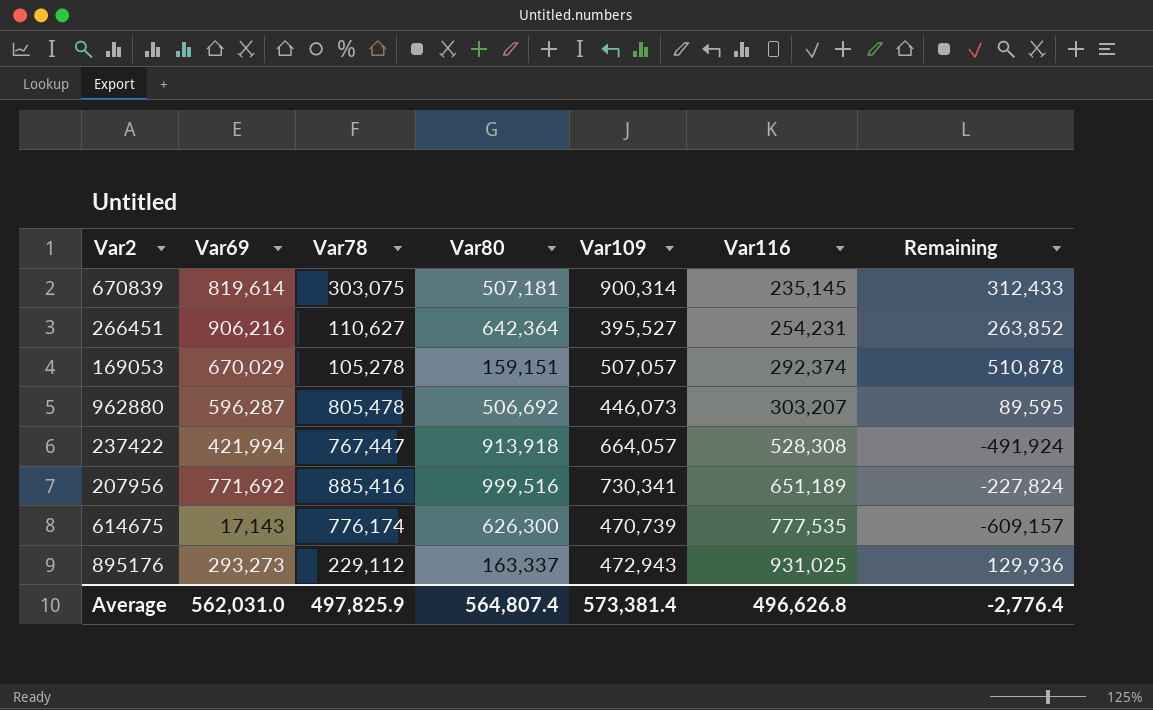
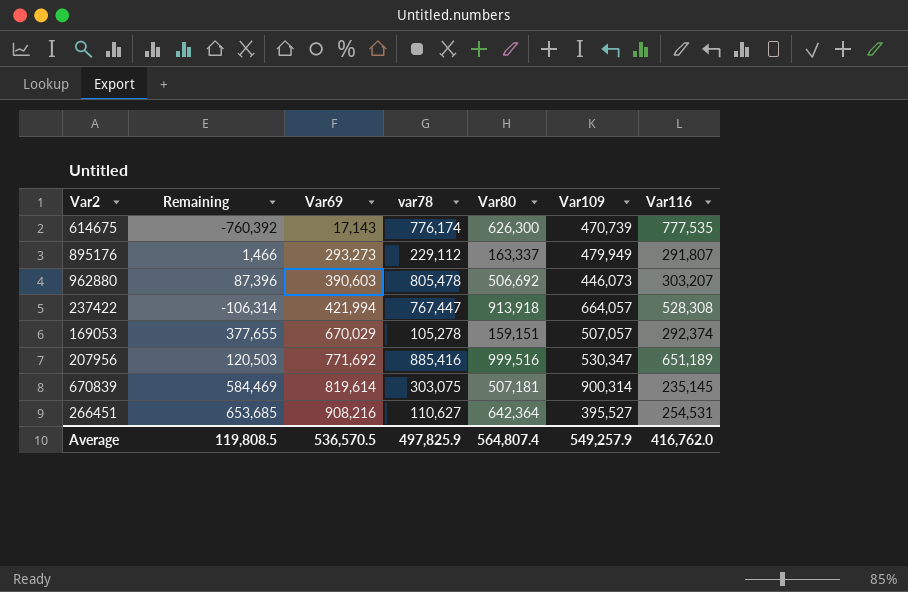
row order: Var116 ascending -> Var69 ascending
column Remaining | formula: [Var69] - [Var80] -> [Var69] - [Var116]
column Remaining | position: 7 -> 2
column name: Var78 -> var78
895176 | Var109: 472,943 -> 479,949
895176 | Var116: 931,025 -> 291,807
962880 | Var69: 596,287 -> 390,603
207956 | Var109: 730,341 -> 530,347
266451 | Var69: 906,216 -> 908,216
266451 | Var116: 254,231 -> 254,531
Average | Remaining: -2,776.4 -> 119,808.5
Average | Var69: 562,031.0 -> 536,570.5
Average | Var109: 573,381.4 -> 549,257.9
Average | Var116: 496,626.8 -> 416,762.0

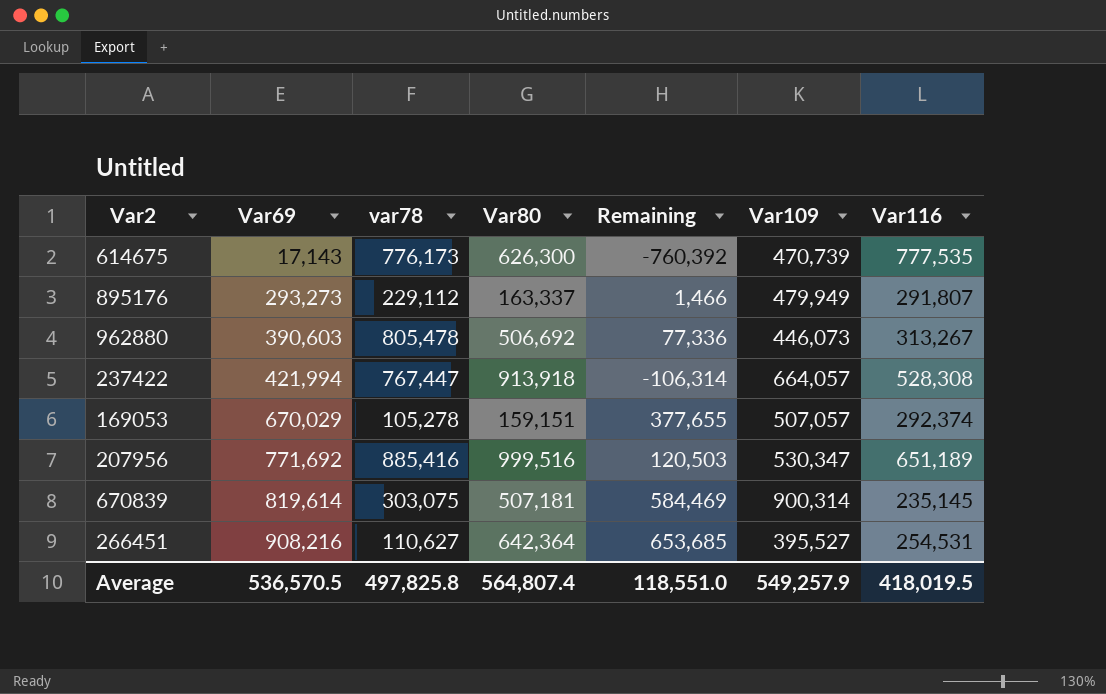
column Remaining | position: 2 -> 5
614675 | var78: 776,174 -> 776,173
962880 | Remaining: 87,396 -> 77,336
962880 | Var116: 303,207 -> 313,267
Average | var78: 497,825.9 -> 497,825.8
Average | Remaining: 119,808.5 -> 118,551.0
Average | Var116: 416,762.0 -> 418,019.5

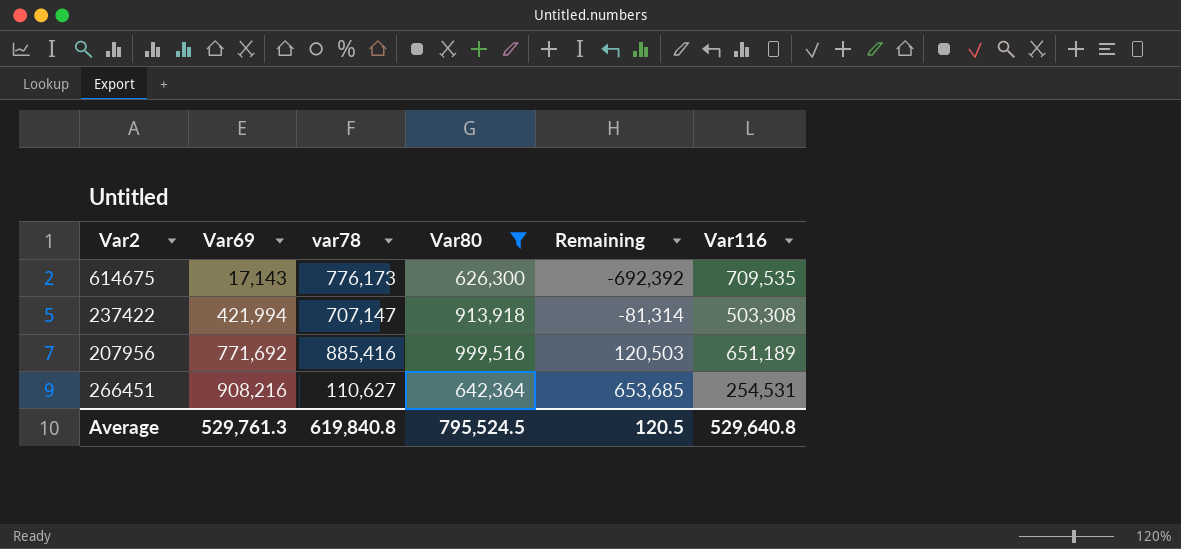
filter: none -> Var80 >= 626,300
column Var109 | position: 6 -> none
614675 | Remaining: -760,392 -> -692,392
614675 | Var116: 777,535 -> 709,535
237422 | var78: 767,447 -> 707,147
237422 | Remaining: -106,314 -> -81,314
237422 | Var116: 528,308 -> 503,308
Average | Var69: 536,570.5 -> 529,761.3
Average | var78: 497,825.8 -> 619,840.8
Average | Var80: 564,807.4 -> 795,524.5
Average | Remaining: 118,551.0 -> 120.5
Average | Var116: 418,019.5 -> 529,640.8

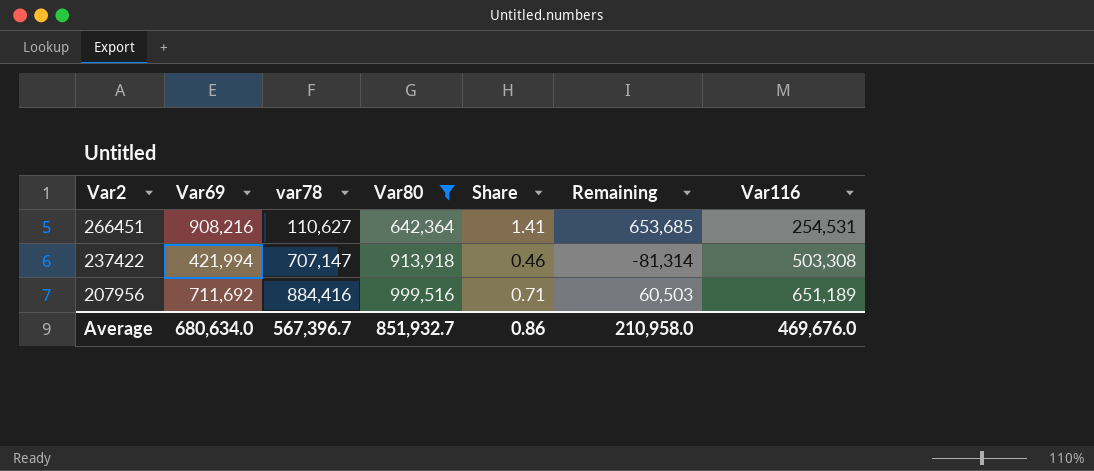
row order: Var69 ascending -> Var2 descending
column Share | formula: none -> [Var69] / [Var80]
row 614675: 17,143 | 776,173 | 626,300 | -692,392 | 709,535 -> none
207956 | Var69: 771,692 -> 711,692
207956 | var78: 885,416 -> 884,416
207956 | Remaining: 120,503 -> 60,503
Average | Var69: 529,761.3 -> 680,634.0
Average | var78: 619,840.8 -> 567,396.7
Average | Var80: 795,524.5 -> 851,932.7
Average | Remaining: 120.5 -> 210,958.0
Average | Var116: 529,640.8 -> 469,676.0

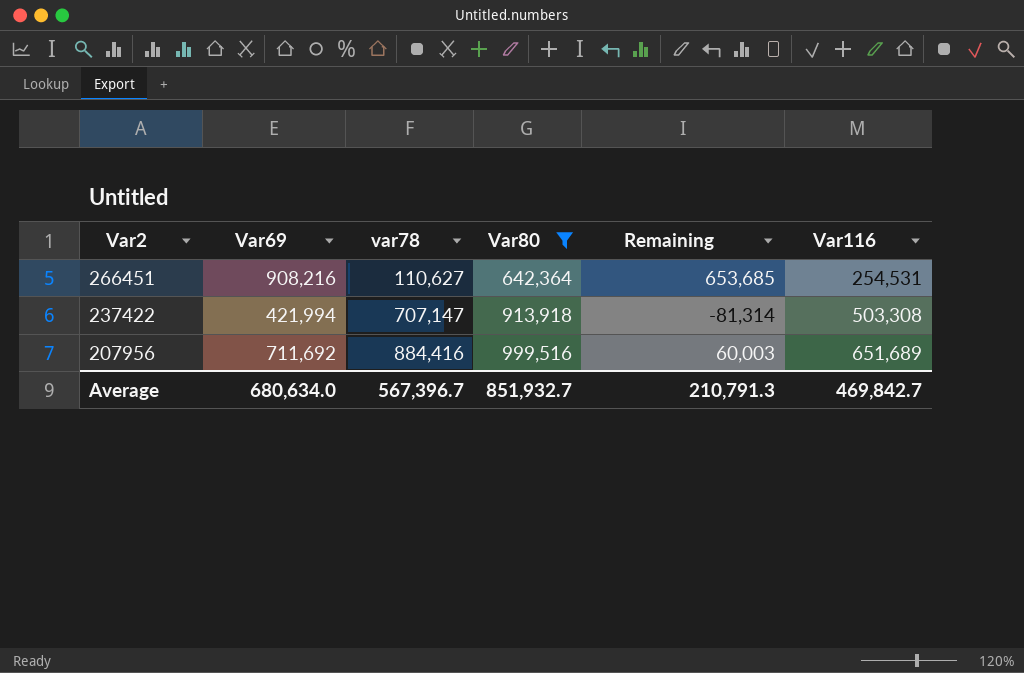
column Share | formula: [Var69] / [Var80] -> none
207956 | Remaining: 60,503 -> 60,003
207956 | Var116: 651,189 -> 651,689
Average | Remaining: 210,958.0 -> 210,791.3
Average | Var116: 469,676.0 -> 469,842.7

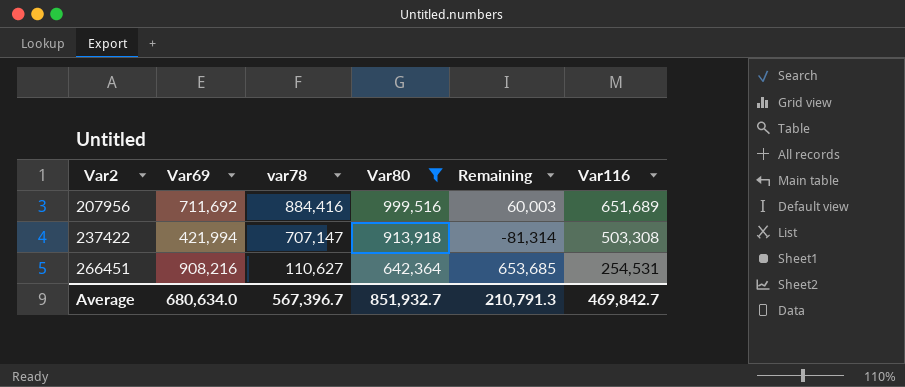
row order: Var2 descending -> Var2 ascending

